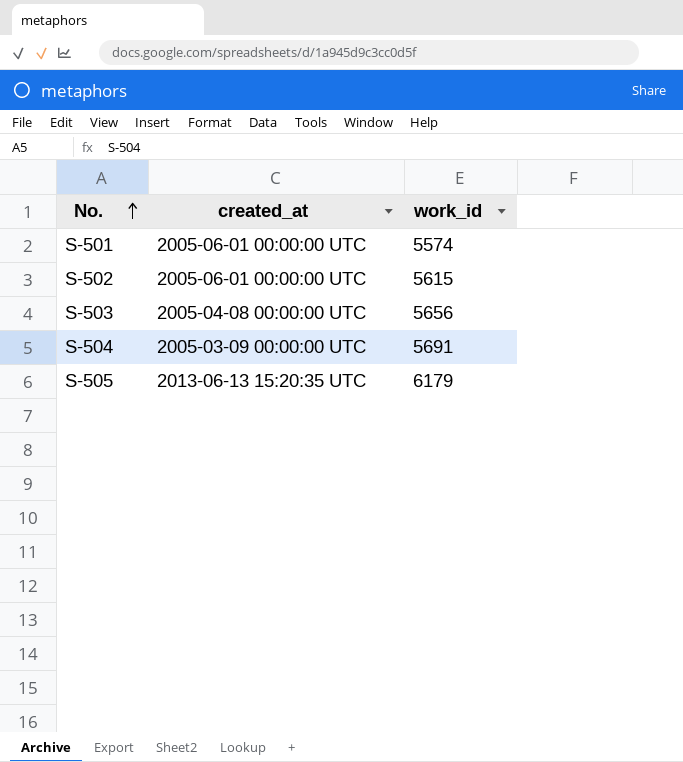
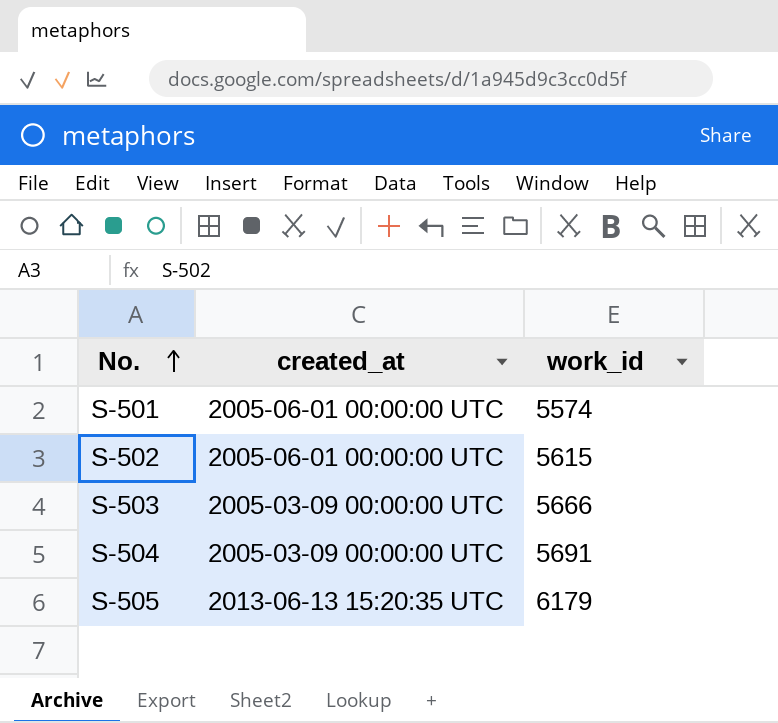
S-503 | created_at: 2005-04-08 00:00:00 UTC -> 2005-03-09 00:00:00 UTC
S-503 | work_id: 5656 -> 5666

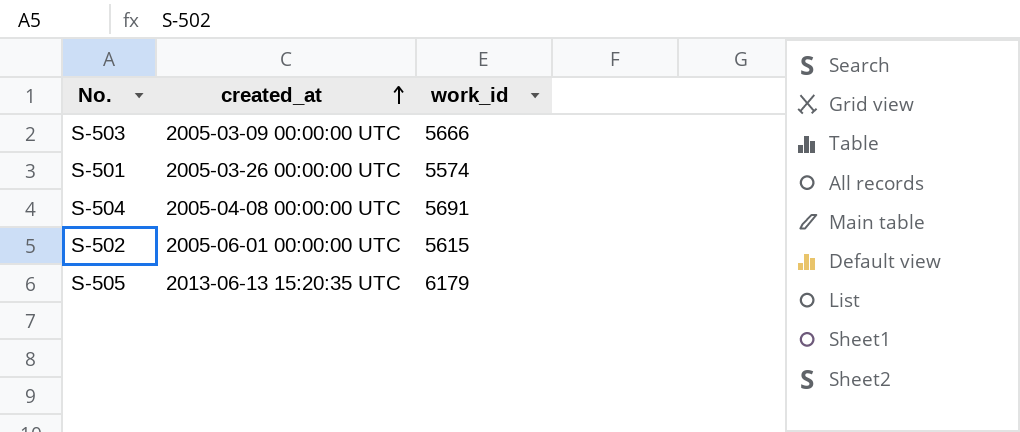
row order: No. ascending -> created_at ascending
S-501 | created_at: 2005-06-01 00:00:00 UTC -> 2005-03-26 00:00:00 UTC
S-504 | created_at: 2005-03-09 00:00:00 UTC -> 2005-04-08 00:00:00 UTC

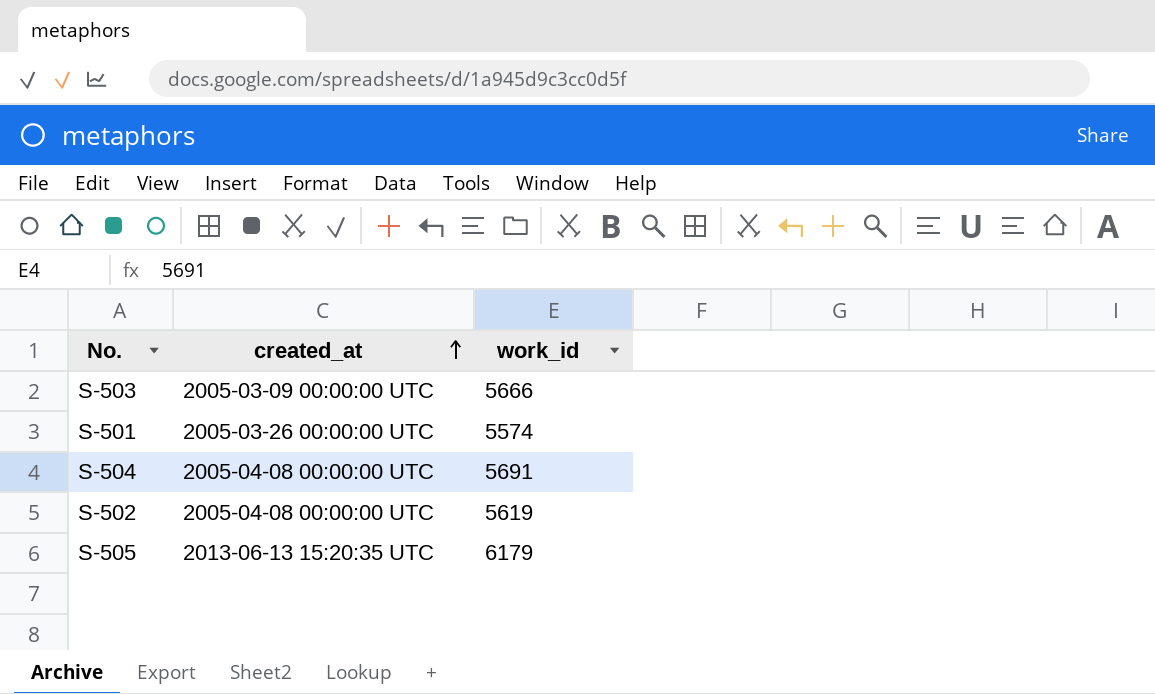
S-502 | created_at: 2005-06-01 00:00:00 UTC -> 2005-04-08 00:00:00 UTC
S-502 | work_id: 5615 -> 5619

